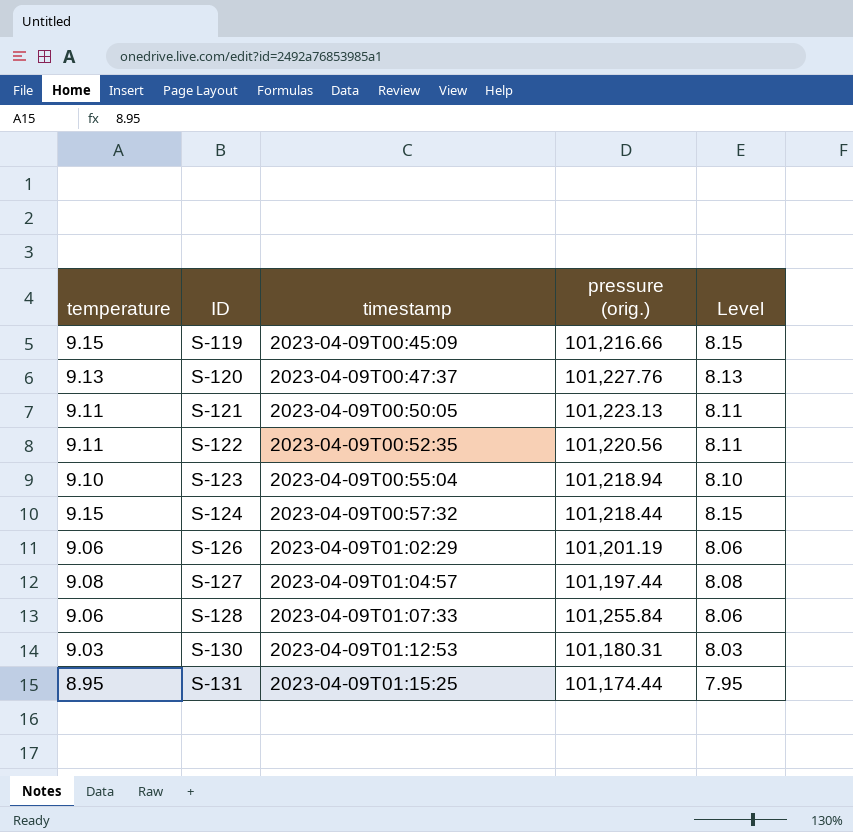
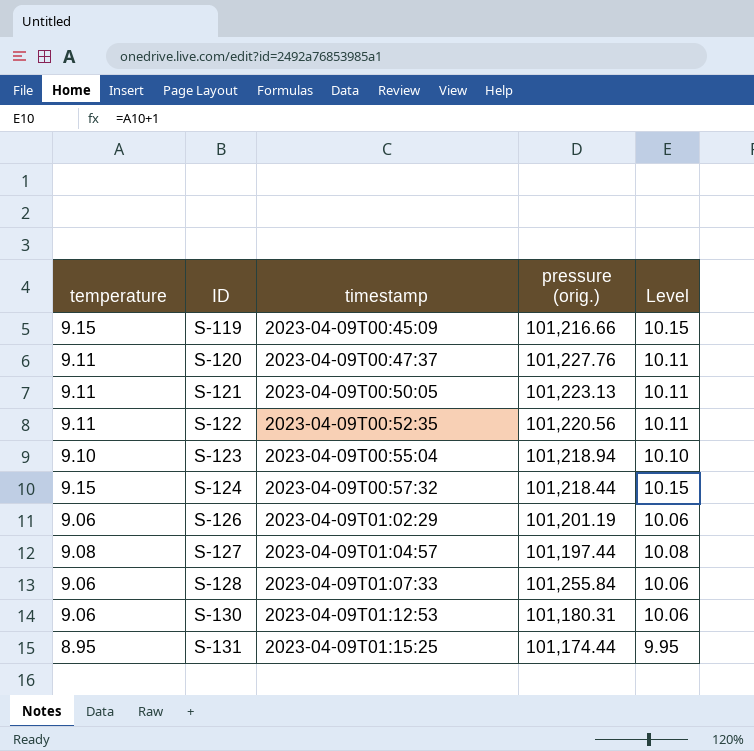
column Level | formula: [temperature] - 1 -> [temperature] + 1
S-120 | temperature: 9.13 -> 9.11
S-130 | temperature: 9.03 -> 9.06

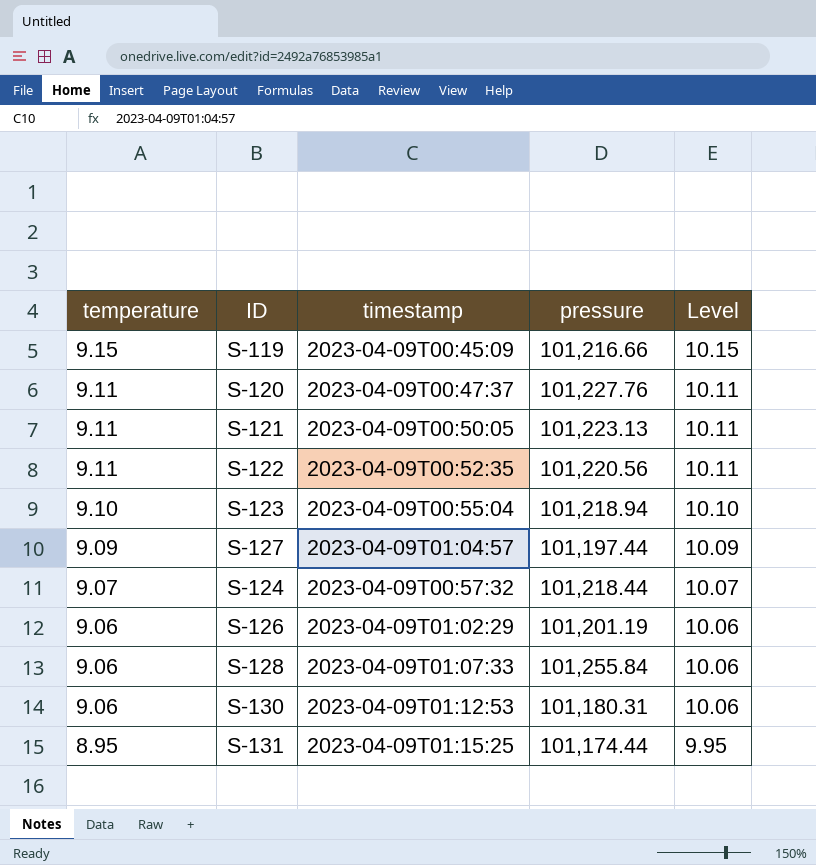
row order: ID ascending -> temperature descending
column name: pressure (orig.) -> pressure
S-127 | temperature: 9.08 -> 9.09
S-127 | Level: 10.08 -> 10.09
S-124 | temperature: 9.15 -> 9.07
S-124 | Level: 10.15 -> 10.07

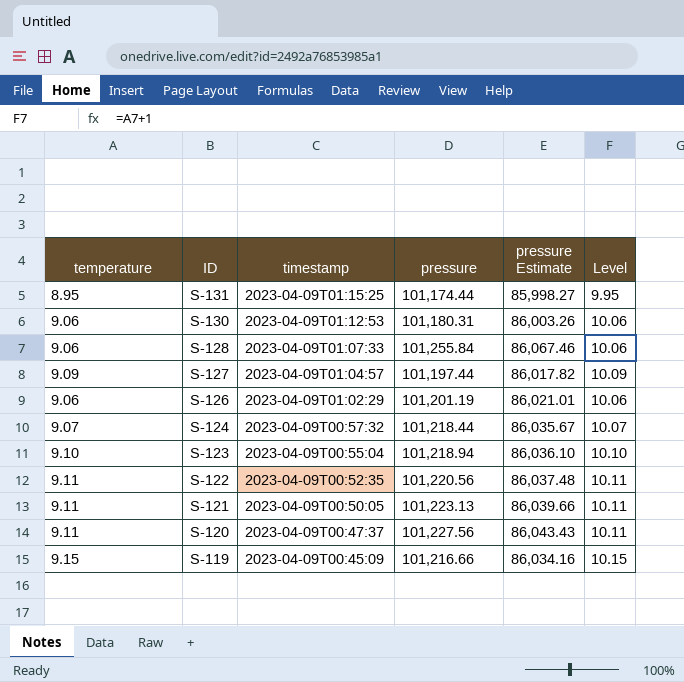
row order: temperature descending -> ID descending
column pressure Estimate | formula: none -> [pressure] * 0.85
S-120 | pressure: 101,227.76 -> 101,227.56

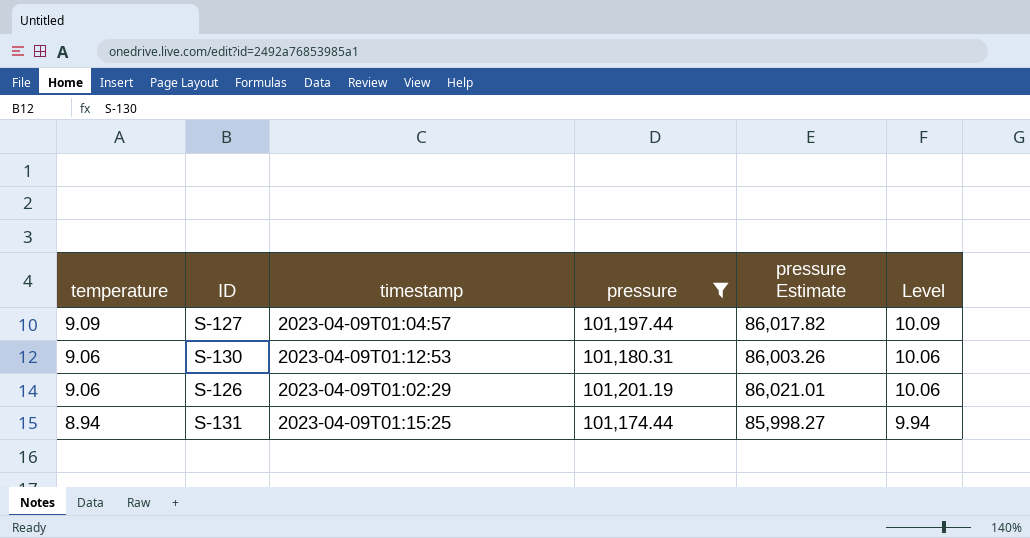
filter: none -> pressure <= 101,201.19
row order: ID descending -> temperature descending
S-131 | temperature: 8.95 -> 8.94
S-131 | Level: 9.95 -> 9.94

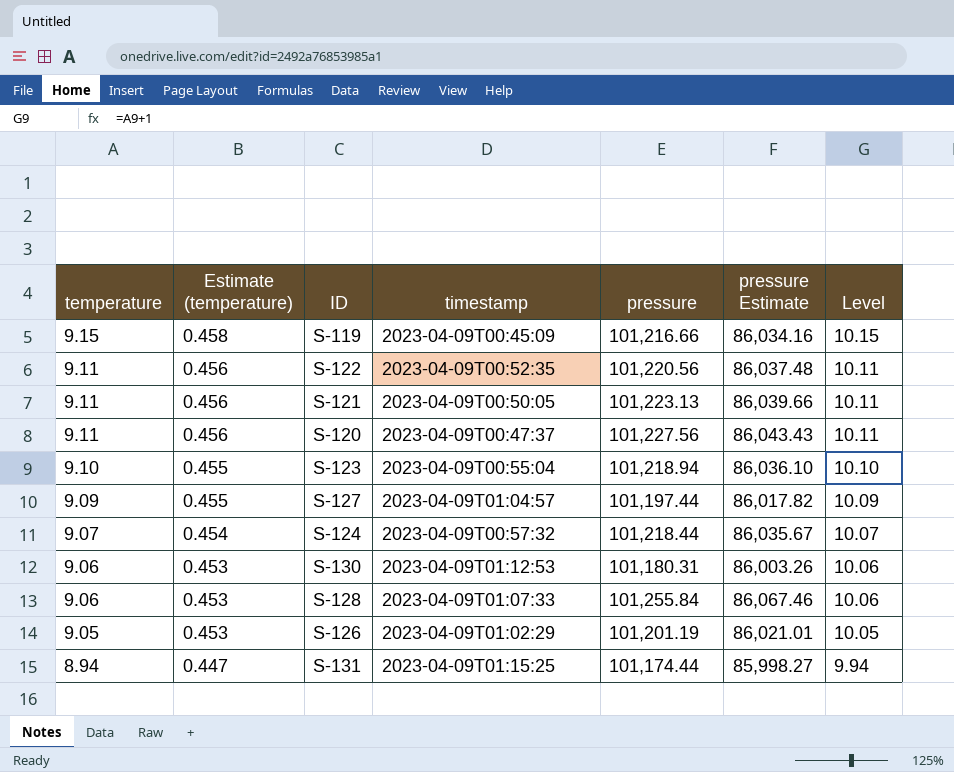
filter: pressure <= 101,201.19 -> none
column Estimate (temperature) | formula: none -> [temperature] * 0.05
S-126 | temperature: 9.06 -> 9.05
S-126 | Level: 10.06 -> 10.05

